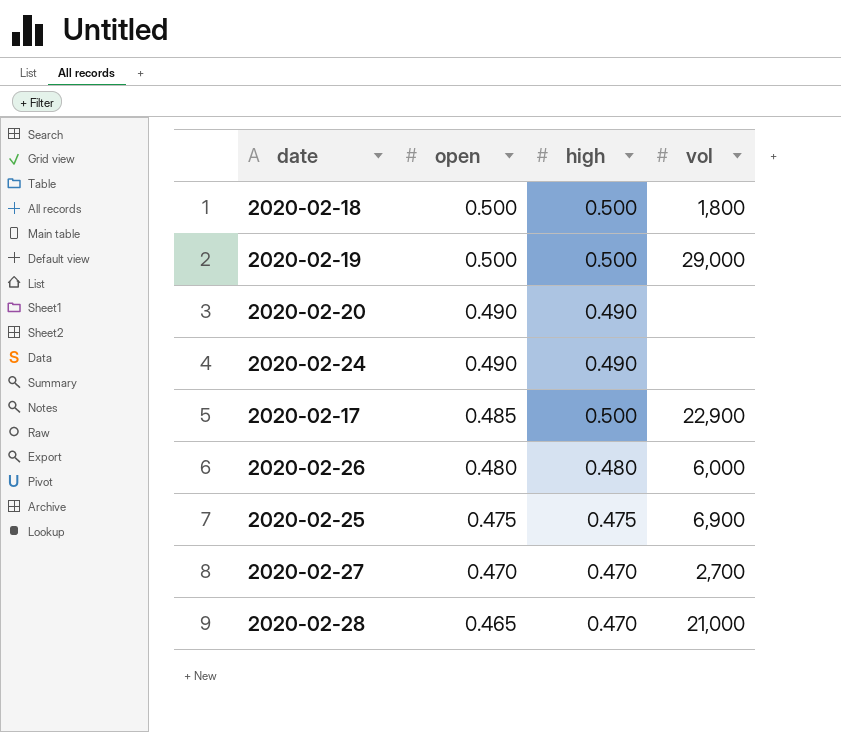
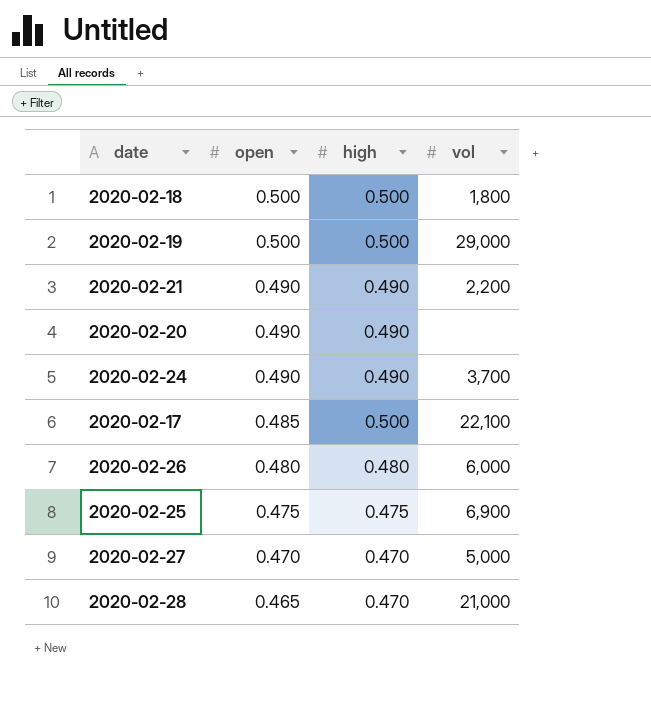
row 2020-02-21: none -> 0.490 | 0.490 | 2,200
2020-02-24 | vol: none -> 3,700
2020-02-17 | vol: 22,900 -> 22,100
2020-02-27 | vol: 2,700 -> 5,000

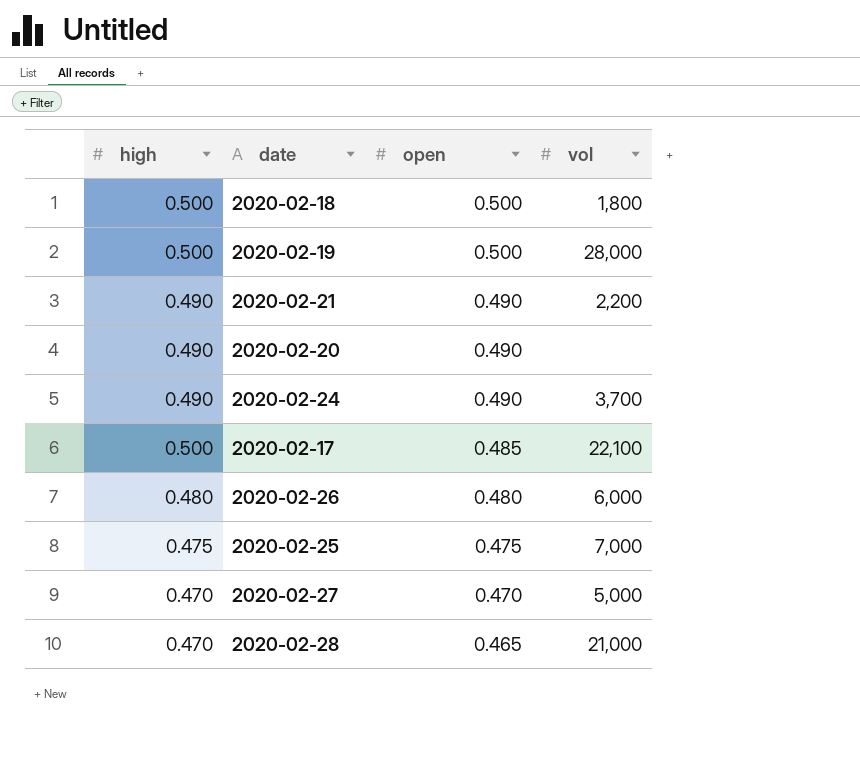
column high | position: 3 -> 1
2020-02-19 | vol: 29,000 -> 28,000
2020-02-25 | vol: 6,900 -> 7,000

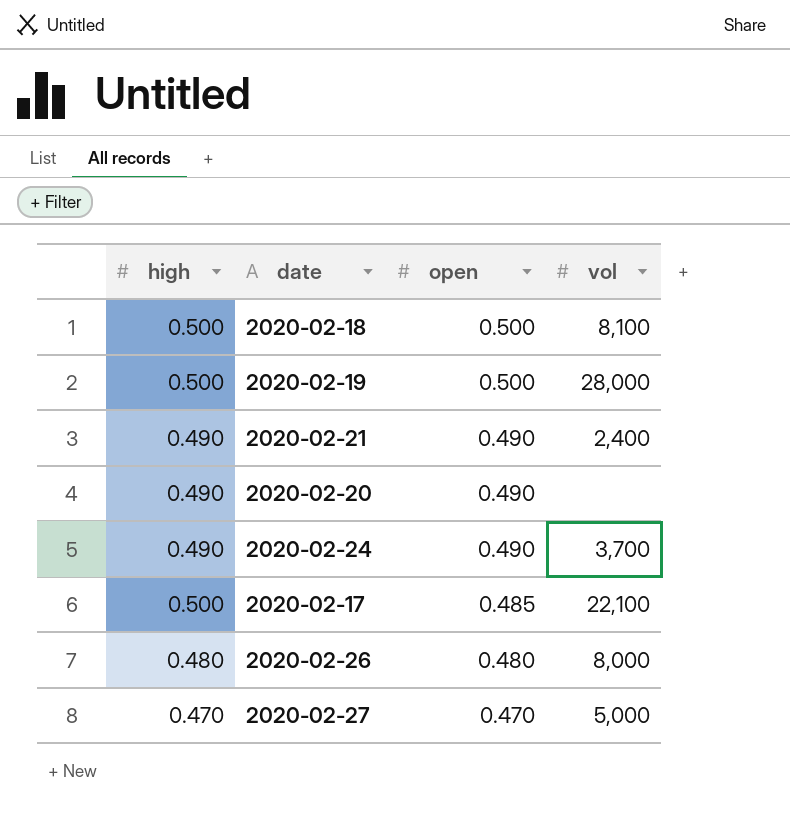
row 2020-02-25: 0.475 | 0.475 | 7,000 -> none
row 2020-02-28: 0.470 | 0.465 | 21,000 -> none
2020-02-18 | vol: 1,800 -> 8,100
2020-02-21 | vol: 2,200 -> 2,400
2020-02-26 | vol: 6,000 -> 8,000

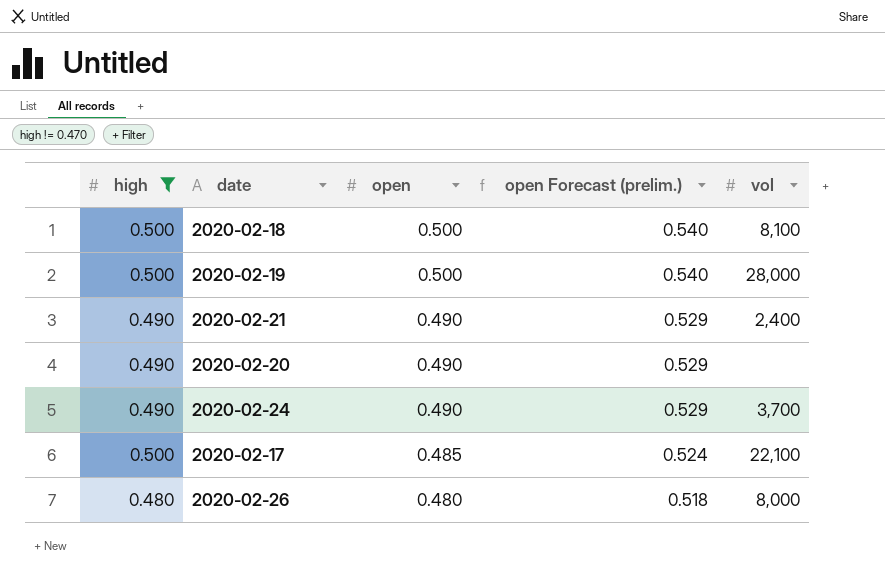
filter: none -> high != 0.470
column open Forecast (prelim.) | formula: none -> [open] * 1.08

